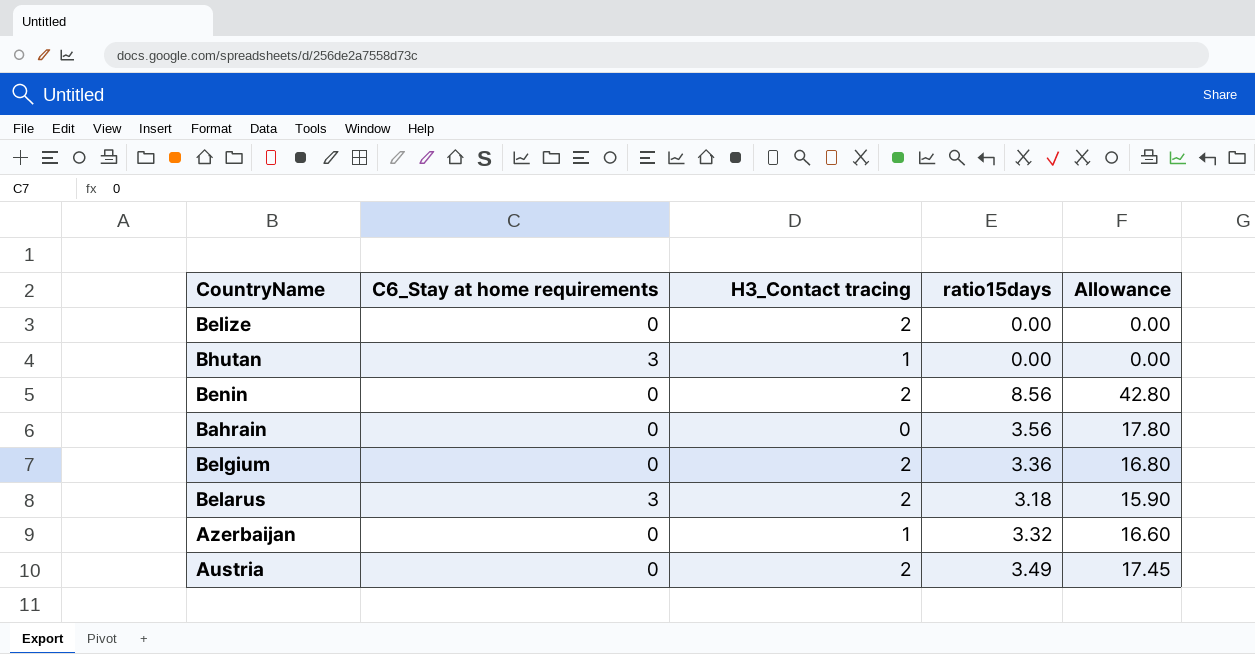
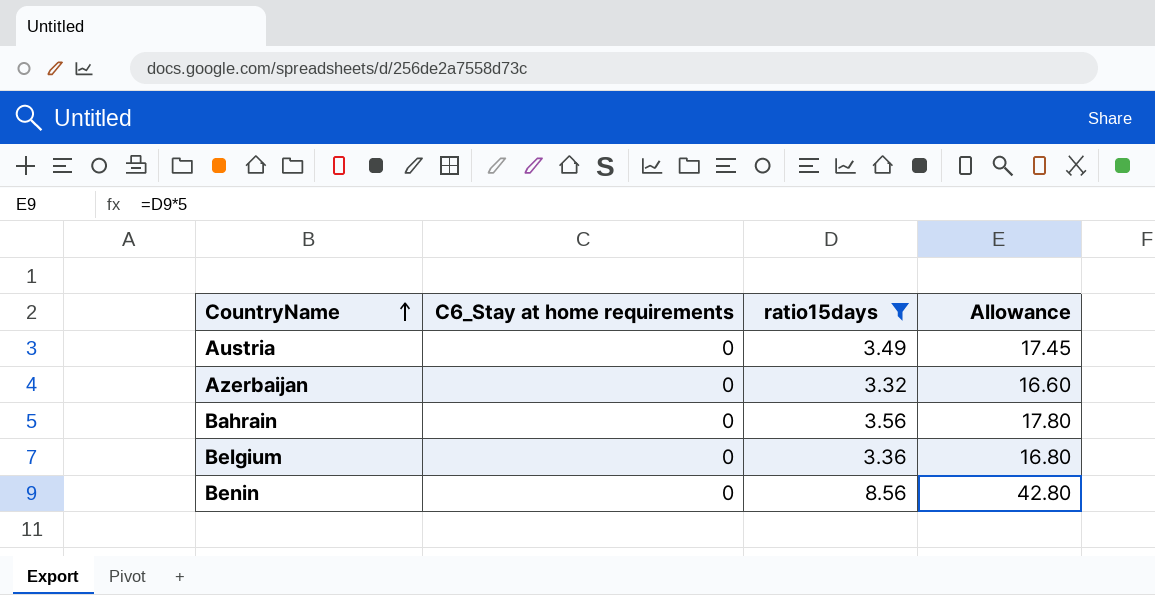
filter: none -> ratio15days >= 3.32
row order: none -> CountryName ascending
column H3_Contact tracing | position: 3 -> none

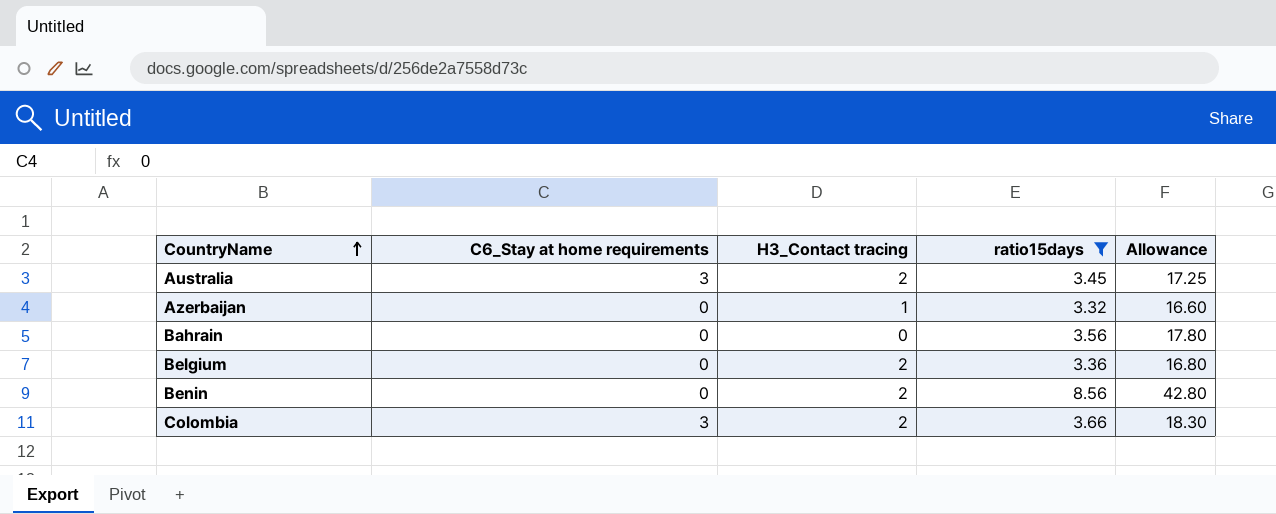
column H3_Contact tracing | position: none -> 3
row Austria: 0 | 3.49 | 17.45 -> none
row Australia: none -> 3 | 2 | 3.45 | 17.25
row Colombia: none -> 3 | 2 | 3.66 | 18.30

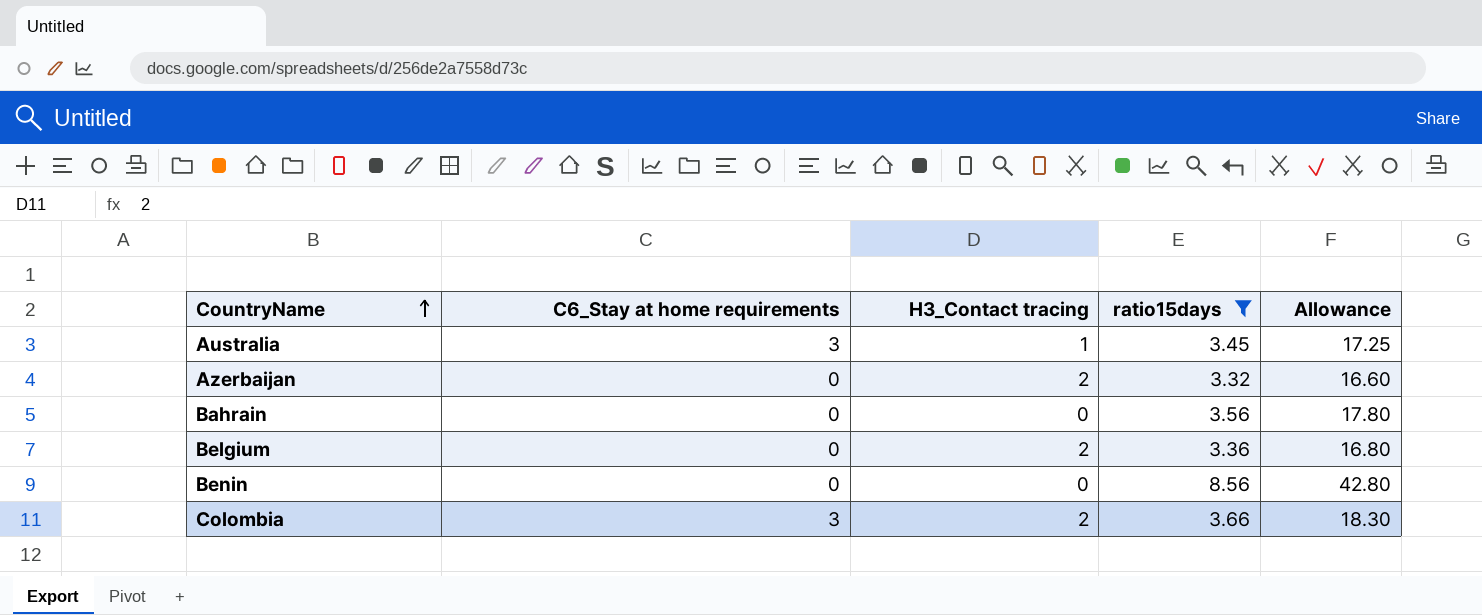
Australia | H3_Contact tracing: 2 -> 1
Azerbaijan | H3_Contact tracing: 1 -> 2
Benin | H3_Contact tracing: 2 -> 0

